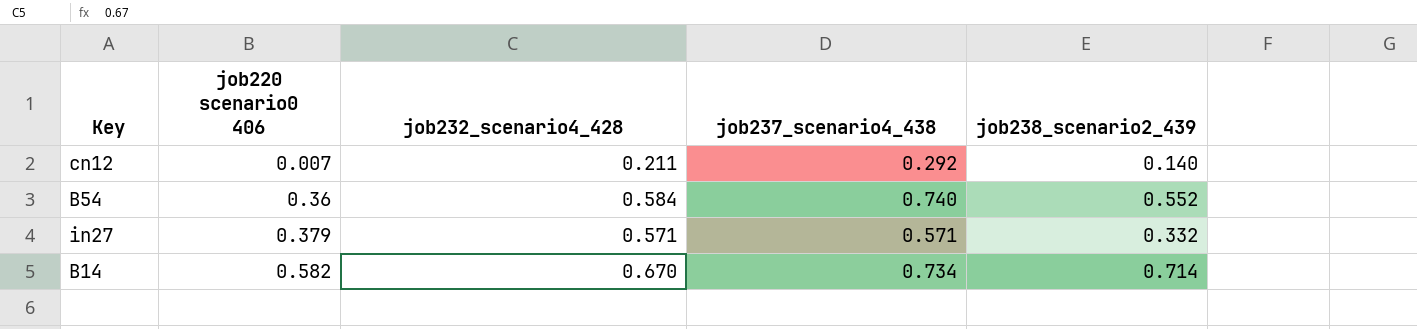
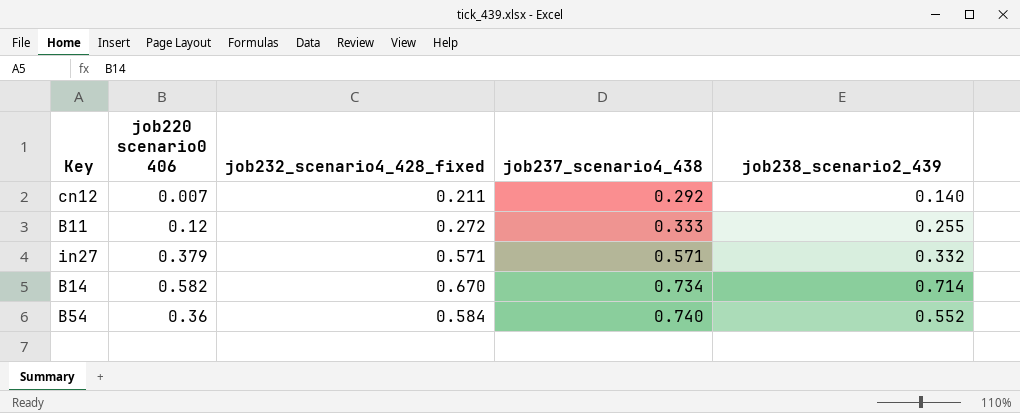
row order: job220 scenario0 406 ascending -> job237_scenario4_438 ascending
column name: job232_scenario4_428 -> job232_scenario4_428_fixed
row B11: none -> 0.12 | 0.272 | 0.333 | 0.255

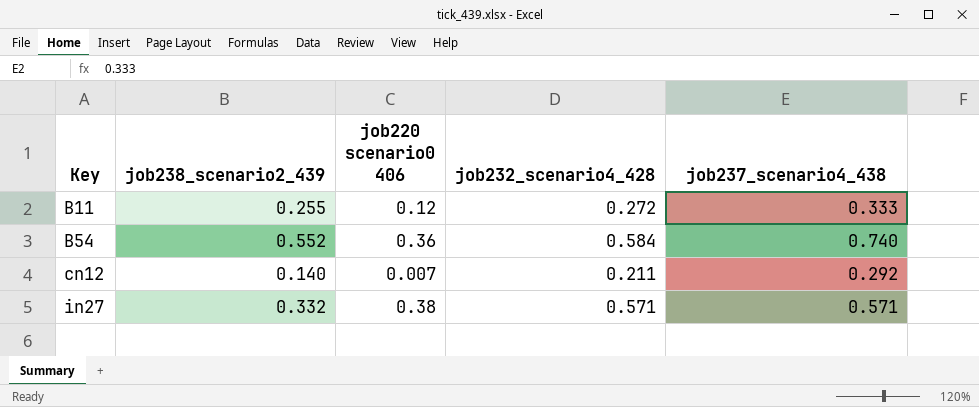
row order: job237_scenario4_438 ascending -> Key ascending
column job238_scenario2_439 | position: 5 -> 2
column name: job232_scenario4_428_fixed -> job232_scenario4_428
row B14: 0.582 | 0.670 | 0.734 | 0.714 -> none
in27 | job220 scenario0 406: 0.379 -> 0.38

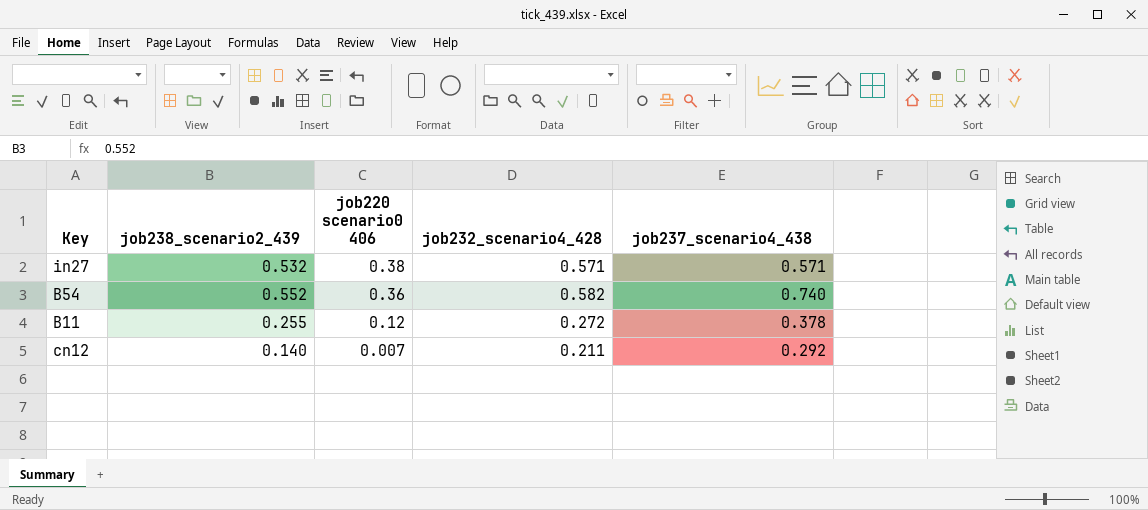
row order: Key ascending -> job220 scenario0 406 descending
in27 | job238_scenario2_439: 0.332 -> 0.532
B54 | job232_scenario4_428: 0.584 -> 0.582
B11 | job237_scenario4_438: 0.333 -> 0.378

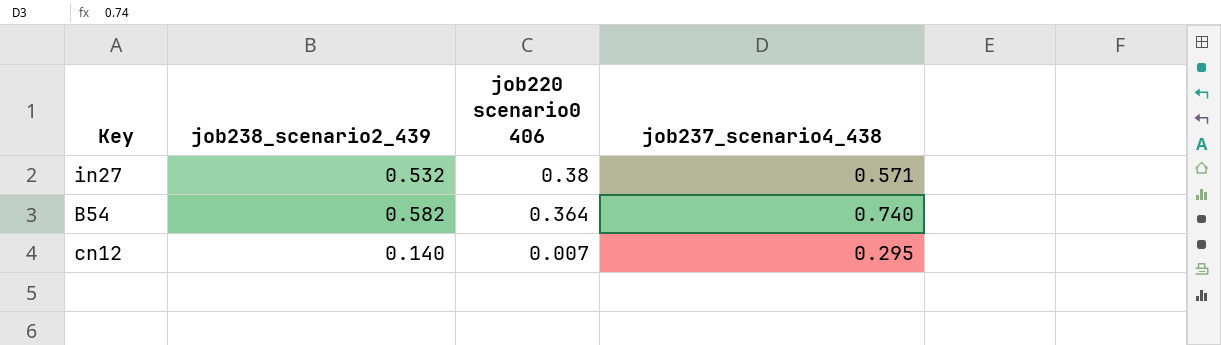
column job232_scenario4_428 | position: 4 -> none
row B11: 0.255 | 0.12 | 0.272 | 0.378 -> none
B54 | job238_scenario2_439: 0.552 -> 0.582
B54 | job220 scenario0 406: 0.36 -> 0.364
cn12 | job237_scenario4_438: 0.292 -> 0.295

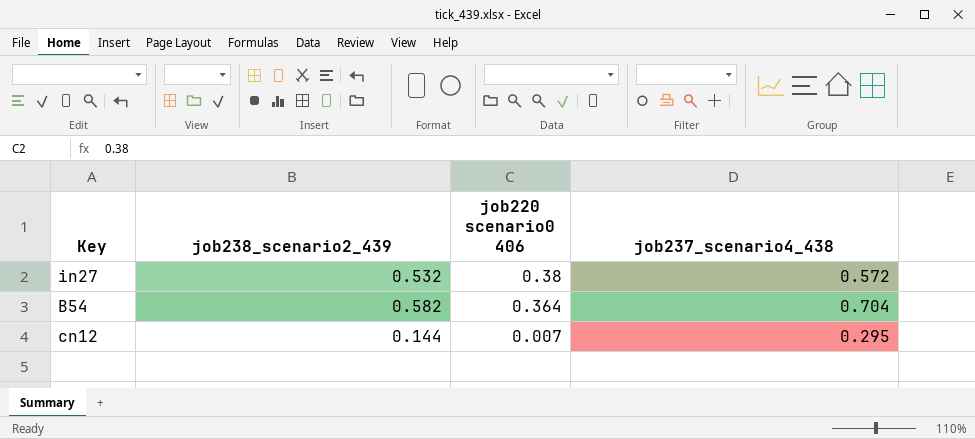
in27 | job237_scenario4_438: 0.571 -> 0.572
B54 | job237_scenario4_438: 0.740 -> 0.704
cn12 | job238_scenario2_439: 0.140 -> 0.144

